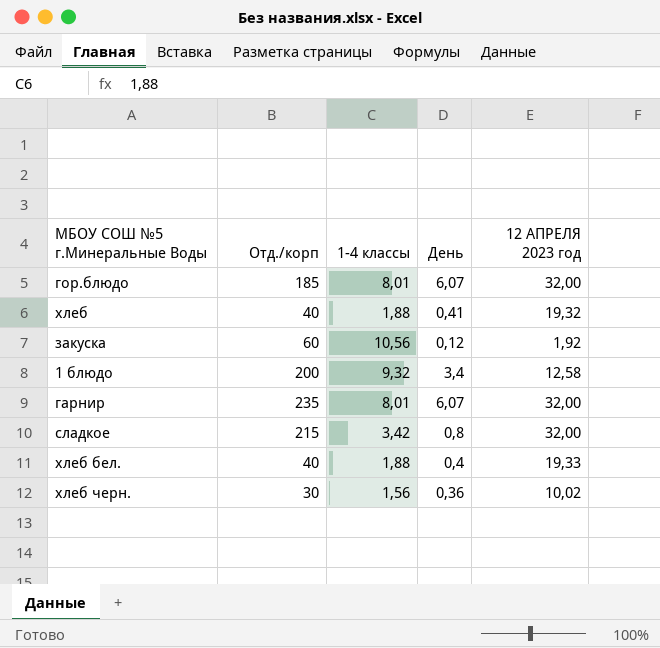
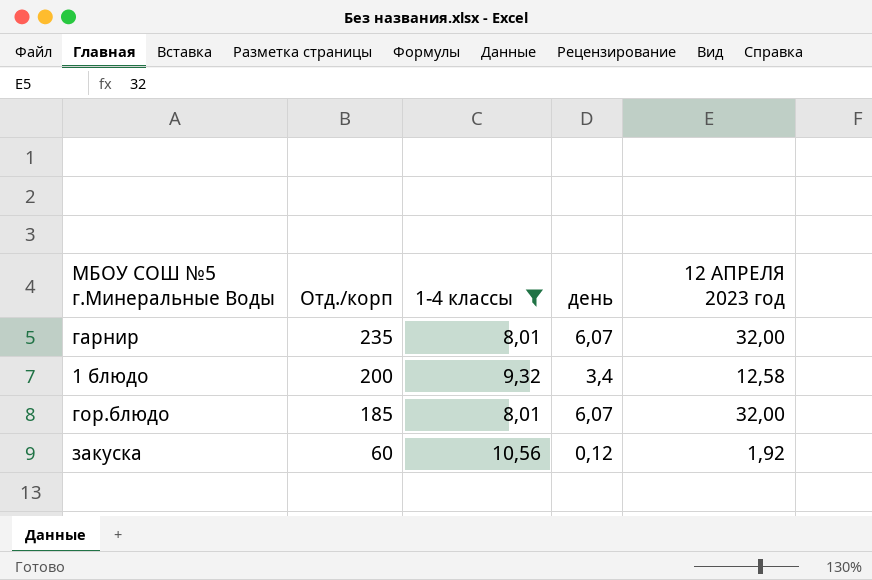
filter: none -> 1-4 классы >= 8,01
row order: none -> Отд./корп descending
column name: День -> день

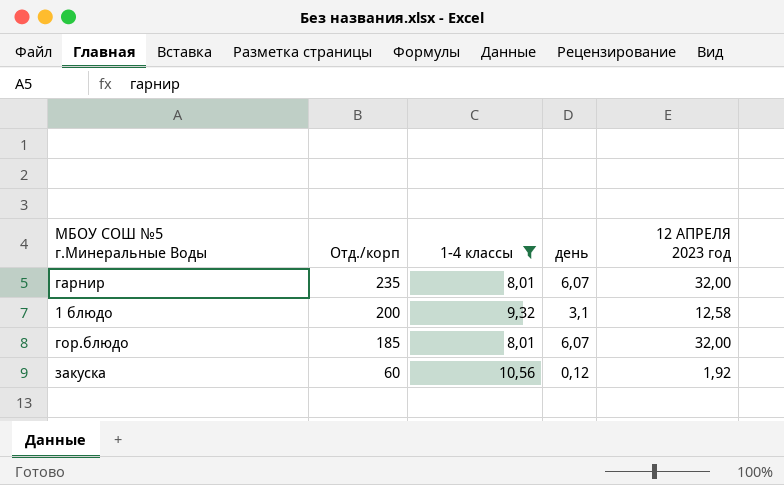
1 блюдо | день: 3,4 -> 3,1

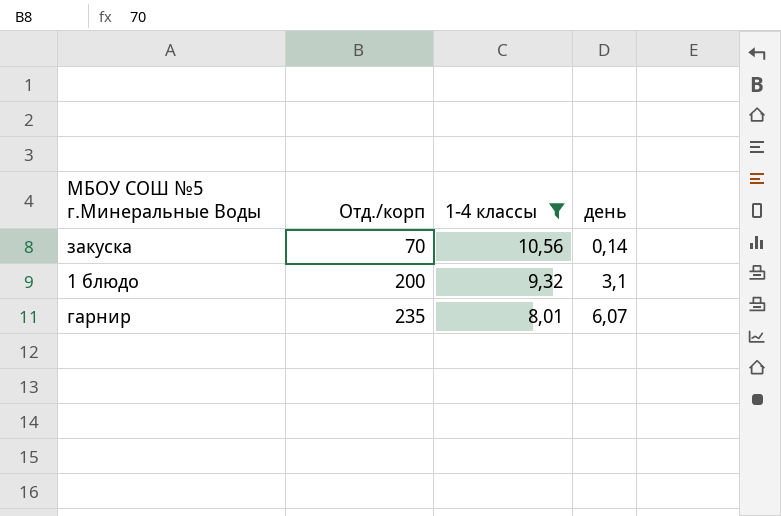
row order: Отд./корп descending -> Отд./корп ascending
column 12 АПРЕЛЯ 2023 год | position: 5 -> none
row гор.блюдо: 185 | 8,01 | 6,07 | 32,00 -> none
закуска | Отд./корп: 60 -> 70
закуска | день: 0,12 -> 0,14

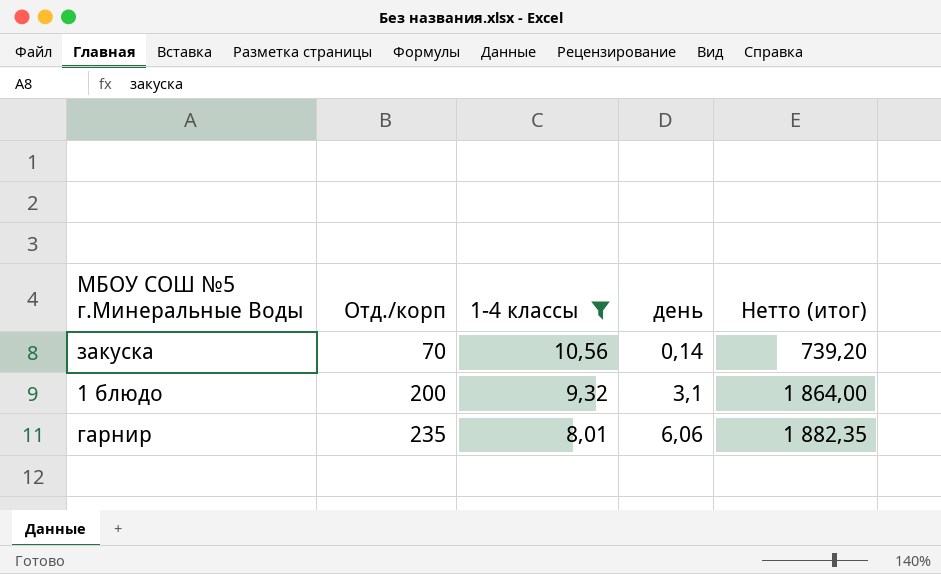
column Нетто (итог) | formula: none -> [Отд./корп] * [1-4 классы]
гарнир | день: 6,07 -> 6,06

